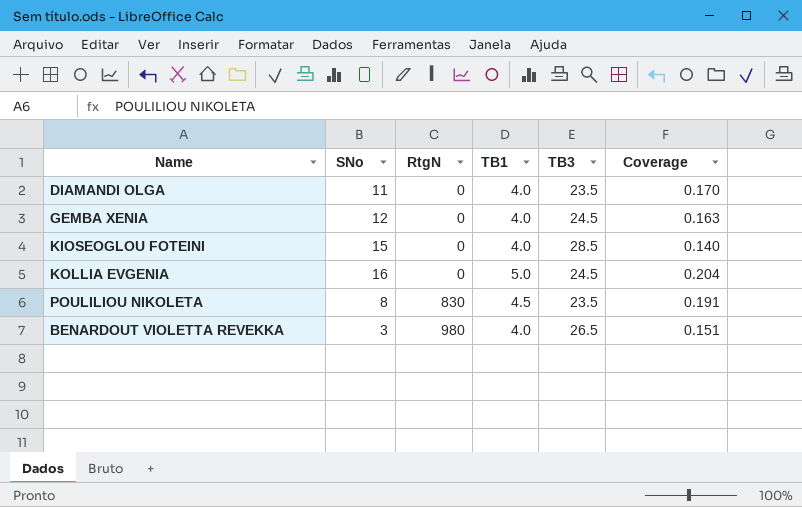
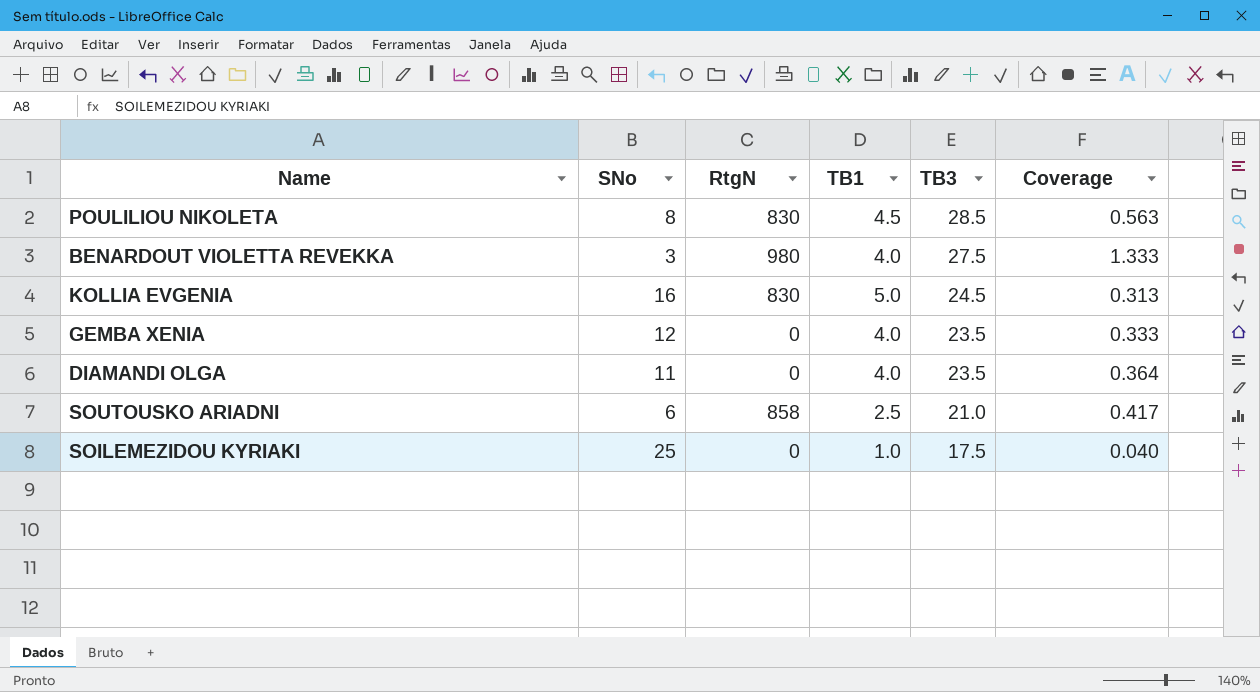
row order: RtgN ascending -> TB3 descending
column Coverage | formula: [TB1] / [TB3] -> [TB1] / [SNo]
row KIOSEOGLOU FOTEINI: 15 | 0 | 4.0 | 28.5 | 0.140 -> none
POULILIOU NIKOLETA | TB3: 23.5 -> 28.5
BENARDOUT VIOLETTA REVEKKA | TB3: 26.5 -> 27.5
KOLLIA EVGENIA | RtgN: 0 -> 830
GEMBA XENIA | TB3: 24.5 -> 23.5
row SOUTOUSKO ARIADNI: none -> 6 | 858 | 2.5 | 21.0 | 0.417
row SOILEMEZIDOU KYRIAKI: none -> 25 | 0 | 1.0 | 17.5 | 0.040

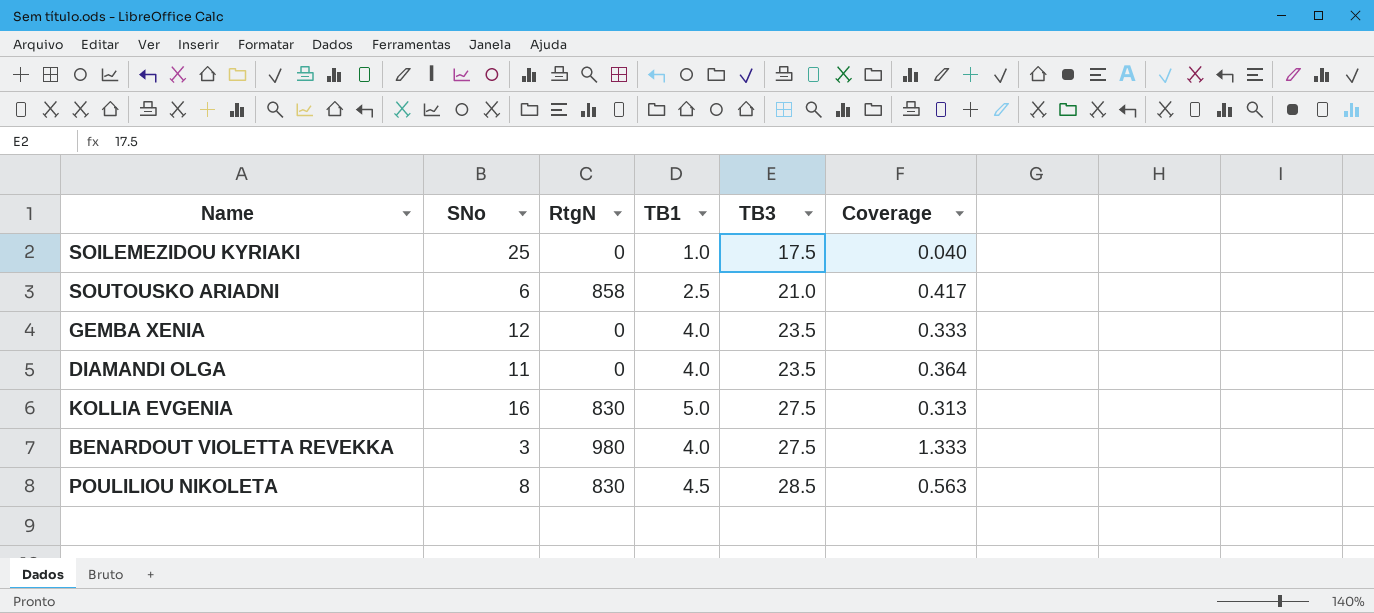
row order: TB3 descending -> TB3 ascending
KOLLIA EVGENIA | TB3: 24.5 -> 27.5

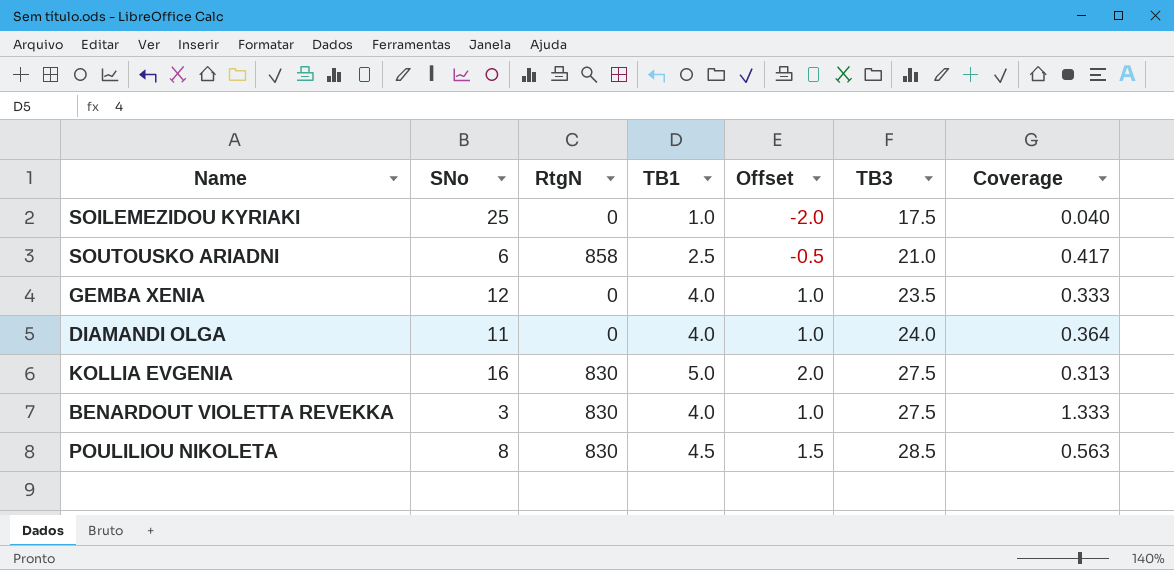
column Offset | formula: none -> [TB1] - 3
DIAMANDI OLGA | TB3: 23.5 -> 24.0
BENARDOUT VIOLETTA REVEKKA | RtgN: 980 -> 830

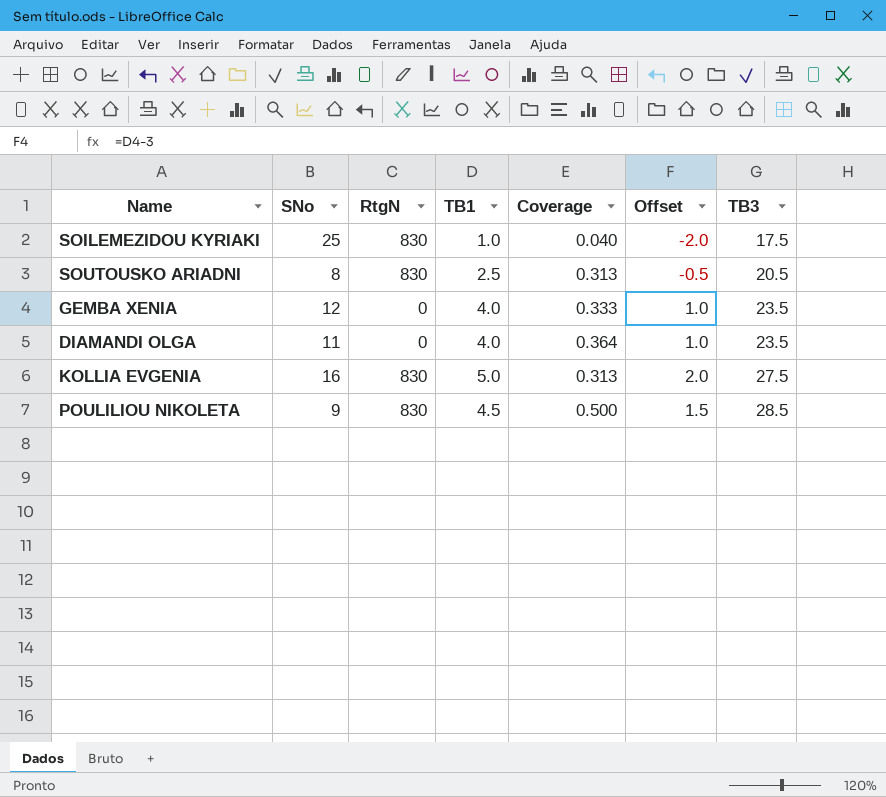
column Coverage | position: 7 -> 5
row BENARDOUT VIOLETTA REVEKKA: 3 | 830 | 4.0 | 1.0 | 27.5 | 1.333 -> none
SOILEMEZIDOU KYRIAKI | RtgN: 0 -> 830
SOUTOUSKO ARIADNI | SNo: 6 -> 8
SOUTOUSKO ARIADNI | RtgN: 858 -> 830
SOUTOUSKO ARIADNI | Coverage: 0.417 -> 0.313
SOUTOUSKO ARIADNI | TB3: 21.0 -> 20.5
DIAMANDI OLGA | TB3: 24.0 -> 23.5
POULILIOU NIKOLETA | SNo: 8 -> 9
POULILIOU NIKOLETA | Coverage: 0.563 -> 0.500

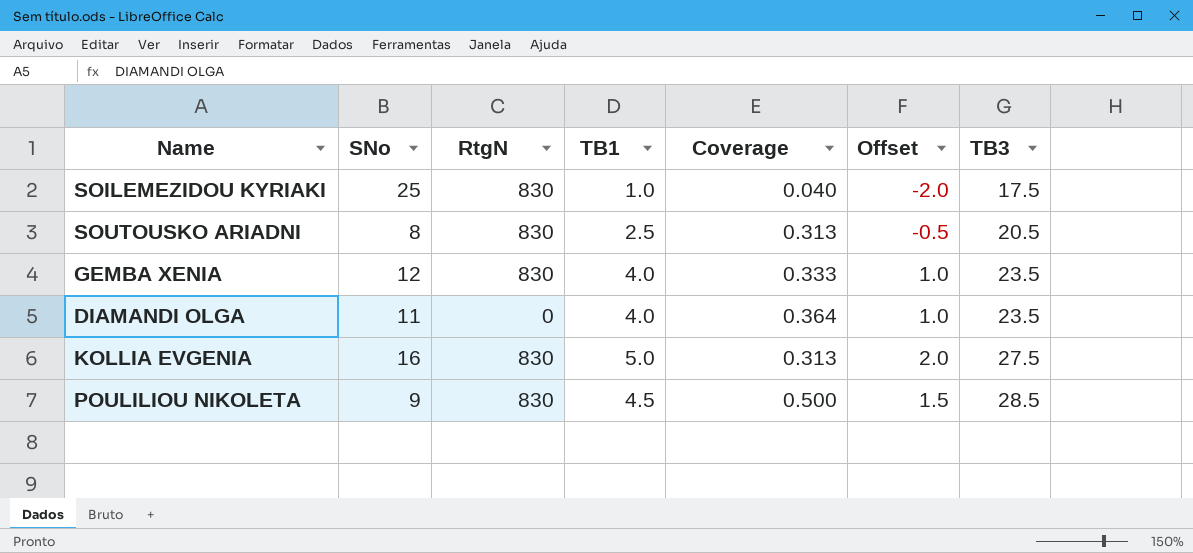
GEMBA XENIA | RtgN: 0 -> 830

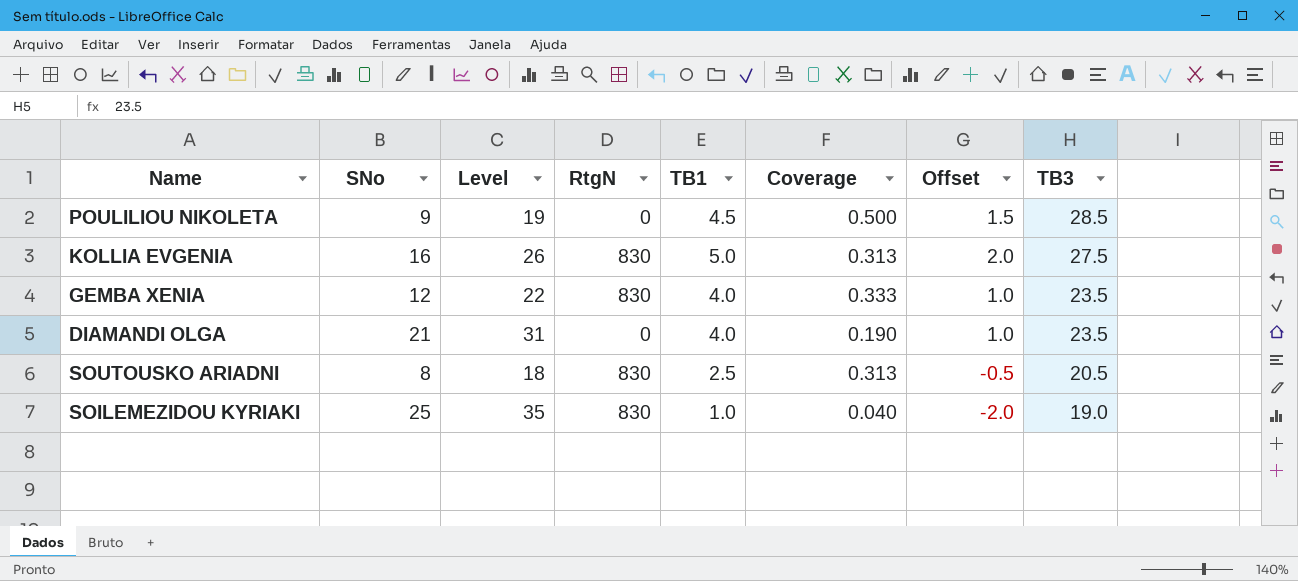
row order: TB3 ascending -> TB3 descending
column Level | formula: none -> [SNo] + 10
POULILIOU NIKOLETA | RtgN: 830 -> 0
DIAMANDI OLGA | SNo: 11 -> 21
DIAMANDI OLGA | Coverage: 0.364 -> 0.190
SOILEMEZIDOU KYRIAKI | TB3: 17.5 -> 19.0

